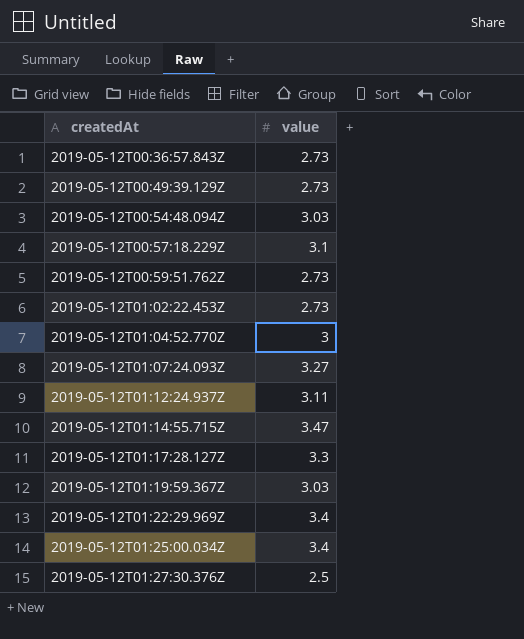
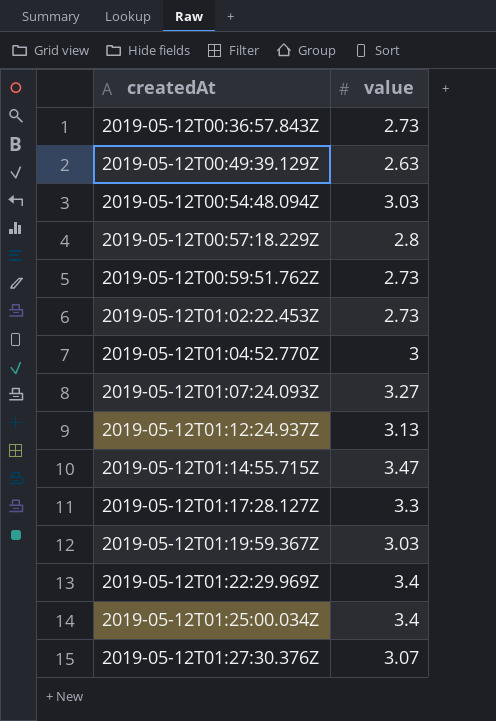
2019-05-12T00:49:39.129Z | value: 2.73 -> 2.63
2019-05-12T00:57:18.229Z | value: 3.1 -> 2.8
2019-05-12T01:12:24.937Z | value: 3.11 -> 3.13
2019-05-12T01:27:30.376Z | value: 2.5 -> 3.07

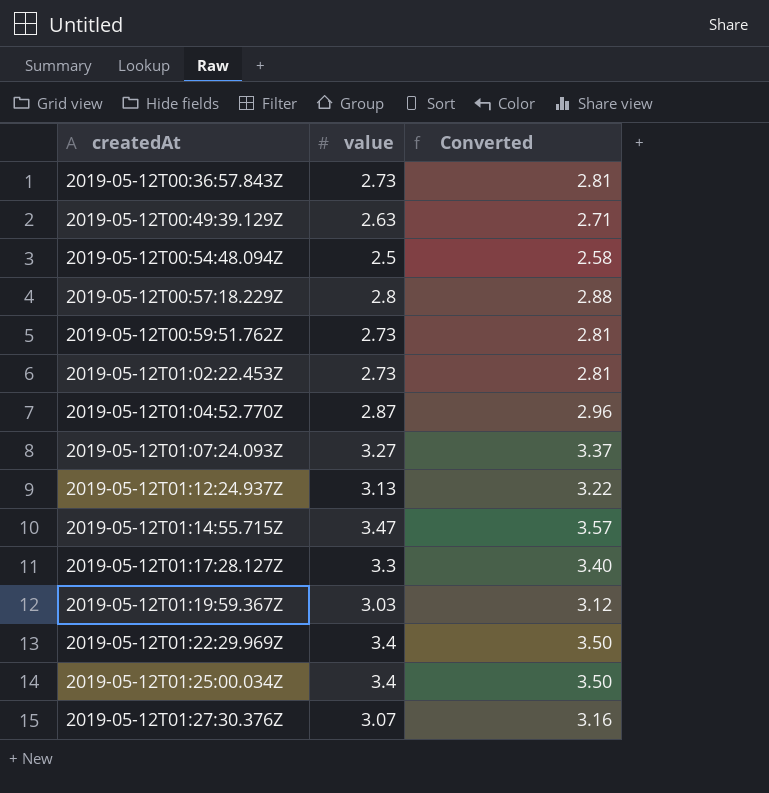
column Converted | formula: none -> [value] * 1.03
2019-05-12T00:54:48.094Z | value: 3.03 -> 2.5
2019-05-12T01:04:52.770Z | value: 3 -> 2.87

